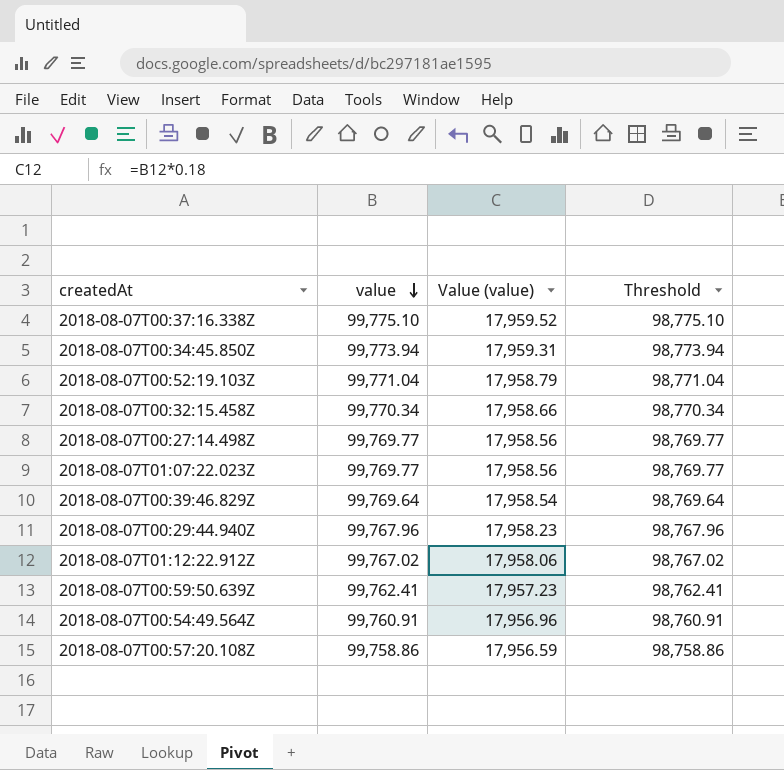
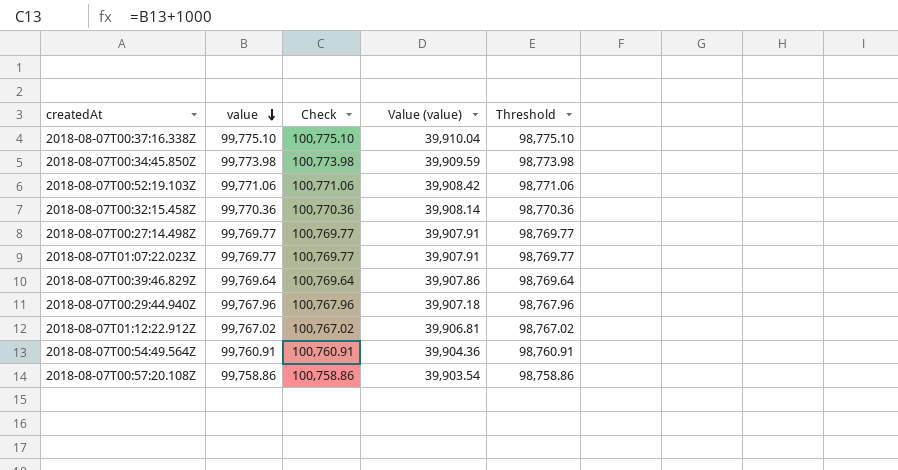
column Check | formula: none -> [value] + 1000
column Value (value) | formula: [value] * 0.18 -> [value] * 0.4
row 2018-08-07T00:59:50.639Z: 99,762.41 | 17,957.23 | 98,762.41 -> none
2018-08-07T00:34:45.850Z | value: 99,773.94 -> 99,773.98
2018-08-07T00:34:45.850Z | Threshold: 98,773.94 -> 98,773.98
2018-08-07T00:52:19.103Z | value: 99,771.04 -> 99,771.06
2018-08-07T00:52:19.103Z | Threshold: 98,771.04 -> 98,771.06
2018-08-07T00:32:15.458Z | value: 99,770.34 -> 99,770.36
2018-08-07T00:32:15.458Z | Threshold: 98,770.34 -> 98,770.36

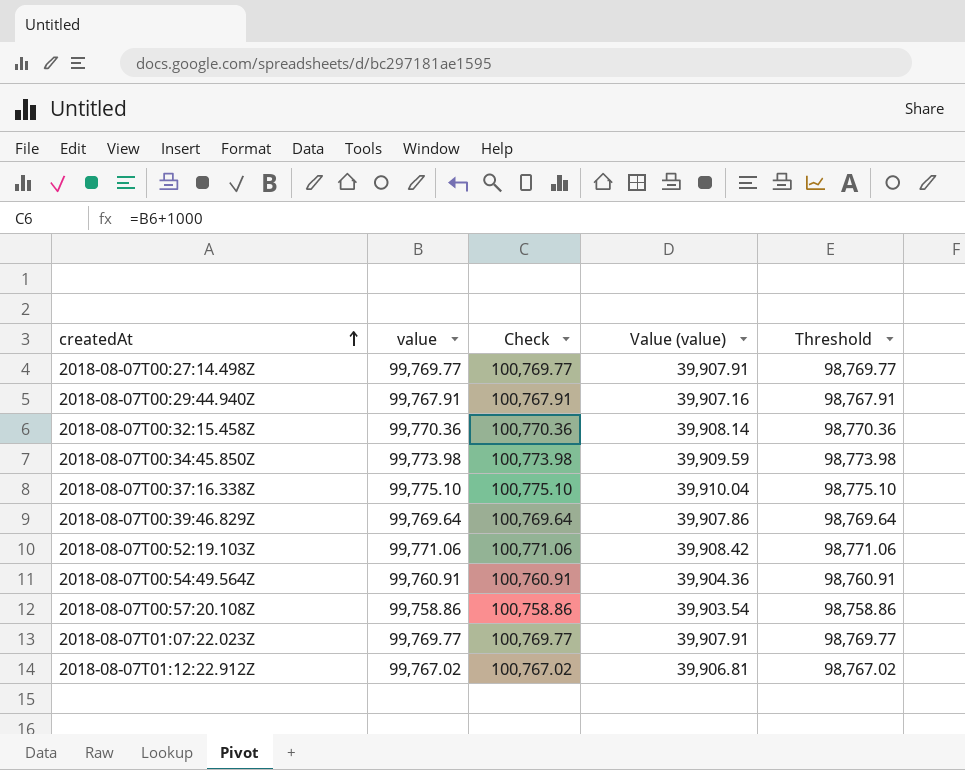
row order: value descending -> createdAt ascending
2018-08-07T00:29:44.940Z | value: 99,767.96 -> 99,767.91
2018-08-07T00:29:44.940Z | Check: 100,767.96 -> 100,767.91
2018-08-07T00:29:44.940Z | Value (value): 39,907.18 -> 39,907.16
2018-08-07T00:29:44.940Z | Threshold: 98,767.96 -> 98,767.91

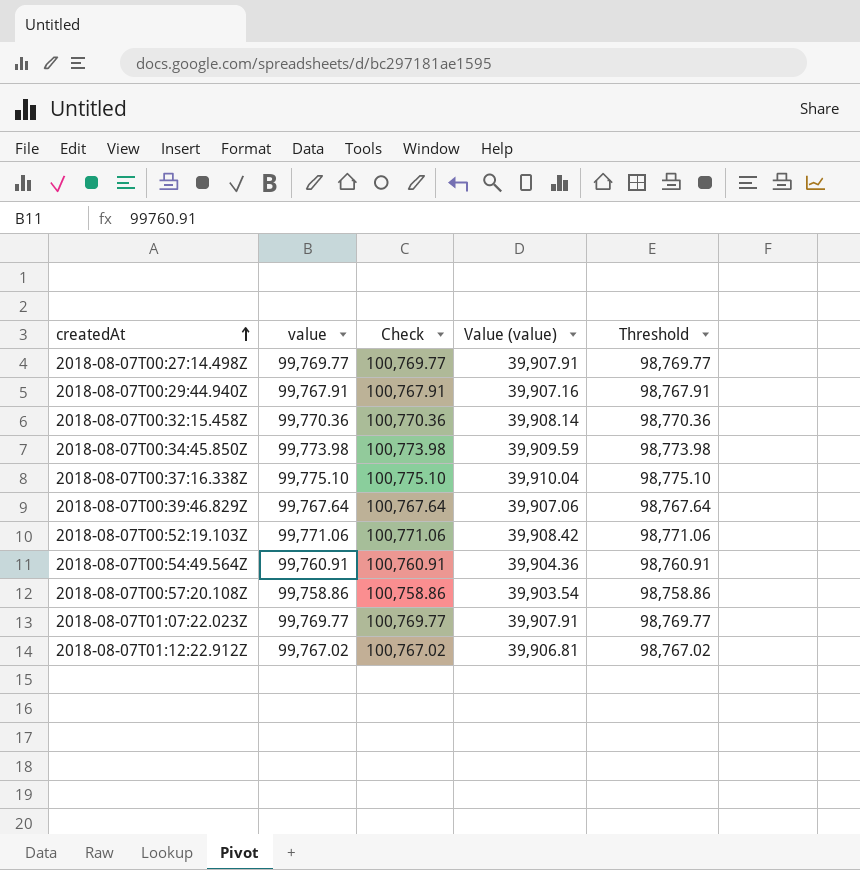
2018-08-07T00:39:46.829Z | value: 99,769.64 -> 99,767.64
2018-08-07T00:39:46.829Z | Check: 100,769.64 -> 100,767.64
2018-08-07T00:39:46.829Z | Value (value): 39,907.86 -> 39,907.06
2018-08-07T00:39:46.829Z | Threshold: 98,769.64 -> 98,767.64

